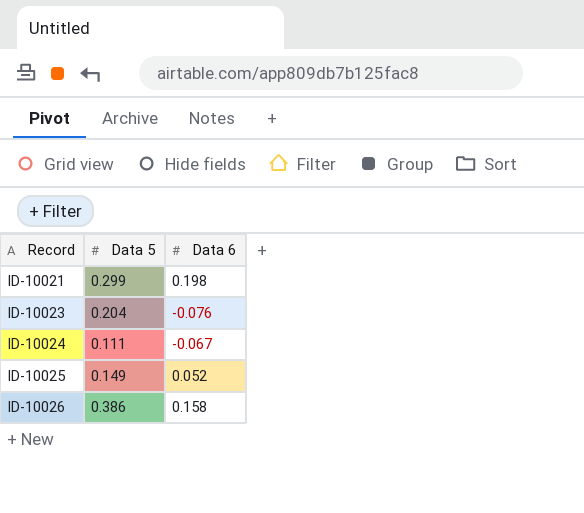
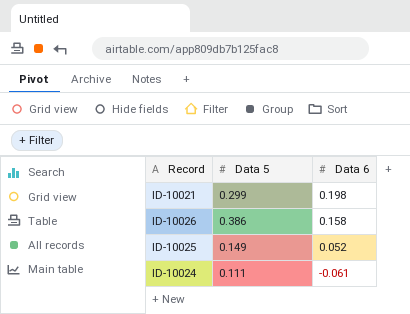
row order: Record ascending -> Data 6 descending
row ID-10023: 0.204 | -0.076 -> none
ID-10024 | Data 6: -0.067 -> -0.061

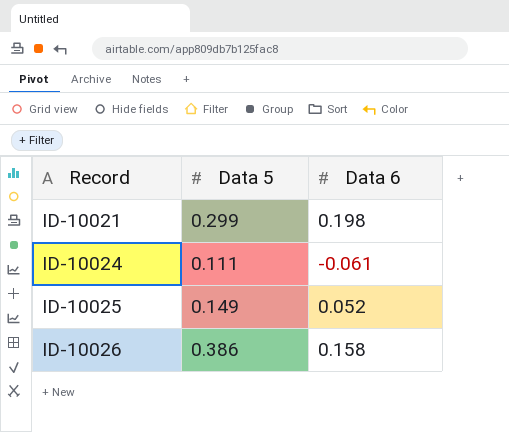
row order: Data 6 descending -> Record ascending

